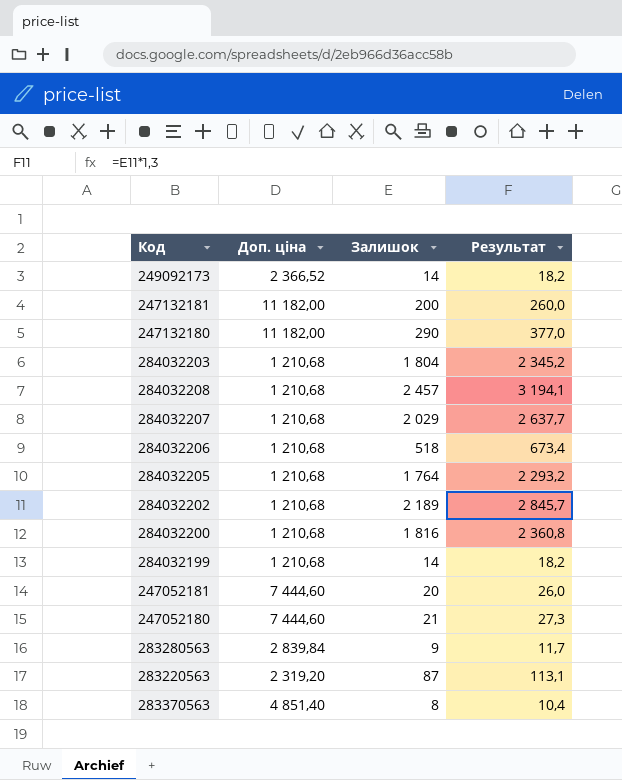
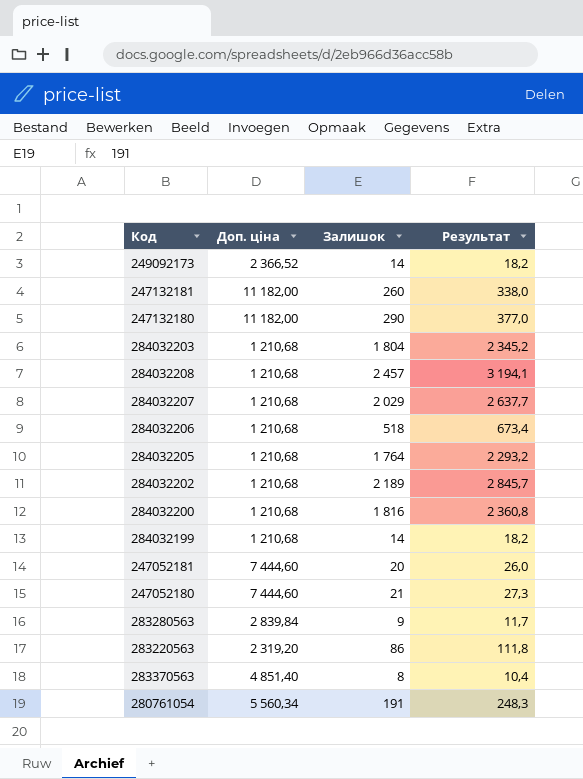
247132181 | Залишок: 200 -> 260
247132181 | Результат: 260,0 -> 338,0
283220563 | Залишок: 87 -> 86
283220563 | Результат: 113,1 -> 111,8
row 280761054: none -> 5 560,34 | 191 | 248,3

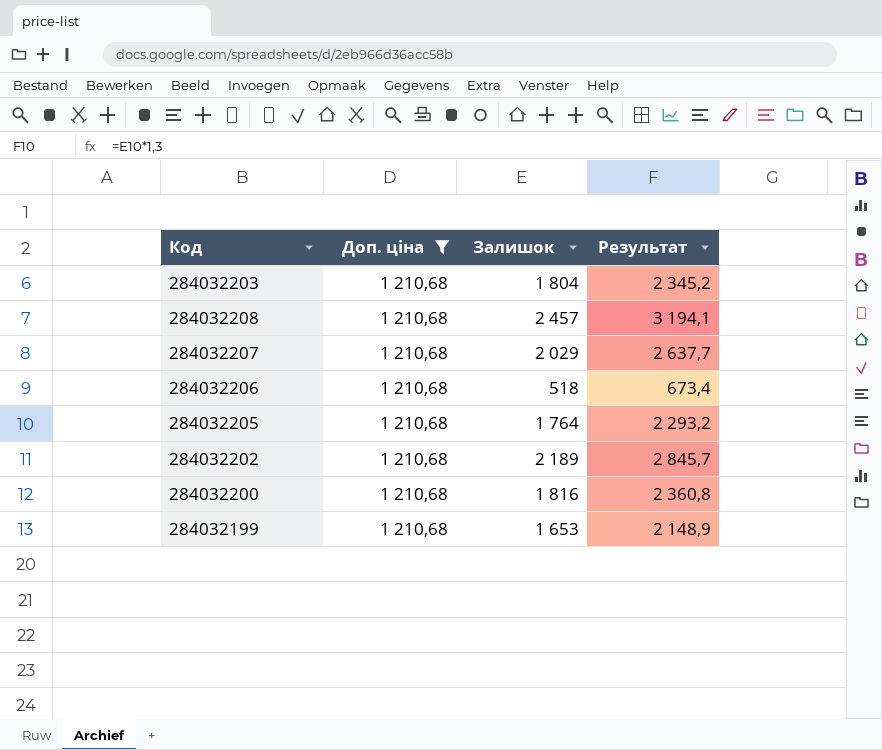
filter: none -> Доп. ціна = 1 210,68
284032199 | Залишок: 14 -> 1 653
284032199 | Результат: 18,2 -> 2 148,9

